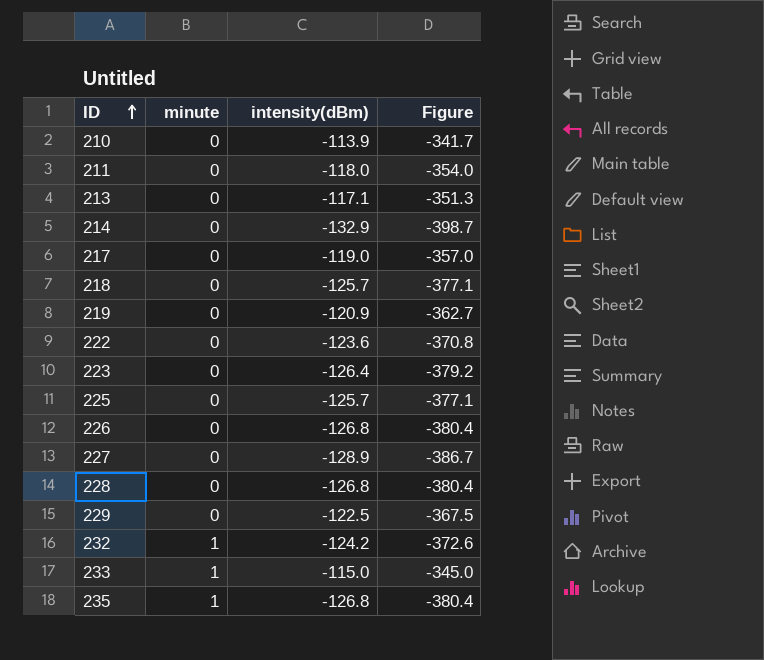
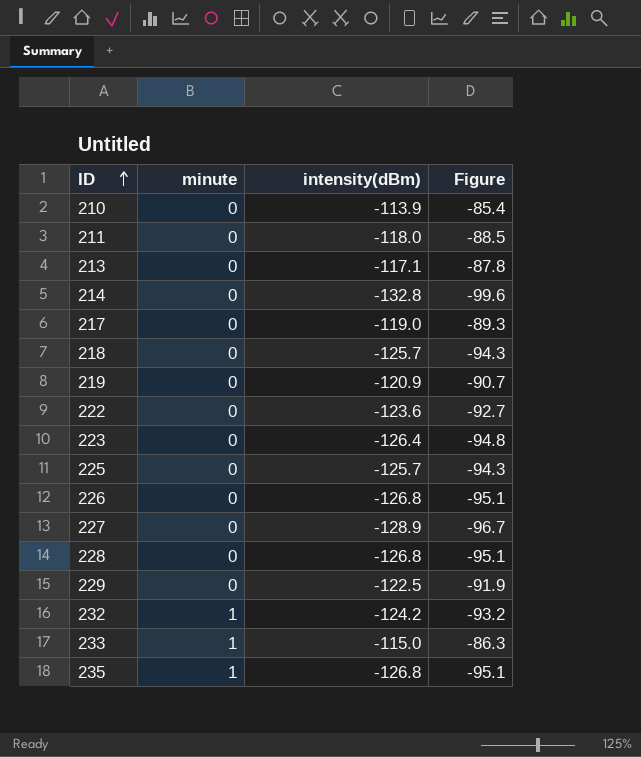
column Figure | formula: [intensity(dBm)] * 3 -> [intensity(dBm)] * 0.75
214 | intensity(dBm): -132.9 -> -132.8

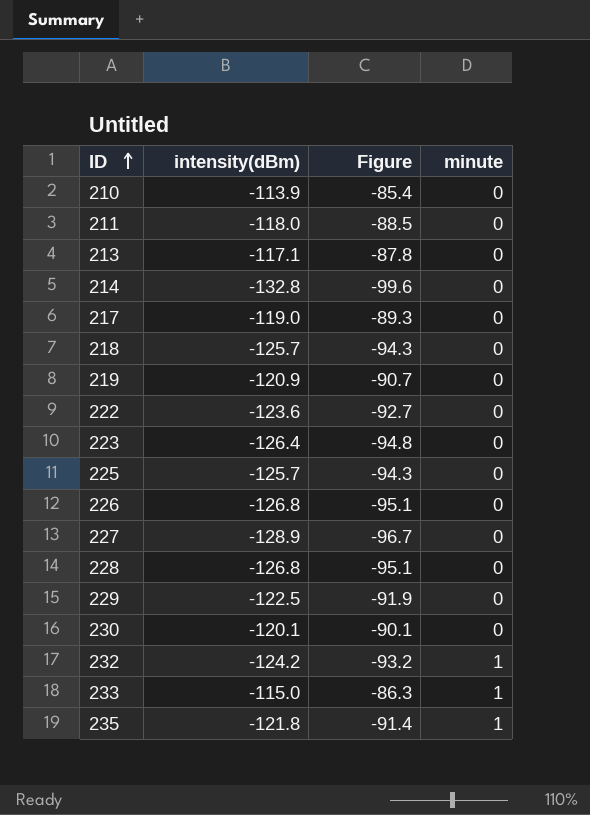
column minute | position: 2 -> 4
row 230: none -> -120.1 | -90.1 | 0
235 | intensity(dBm): -126.8 -> -121.8
235 | Figure: -95.1 -> -91.4

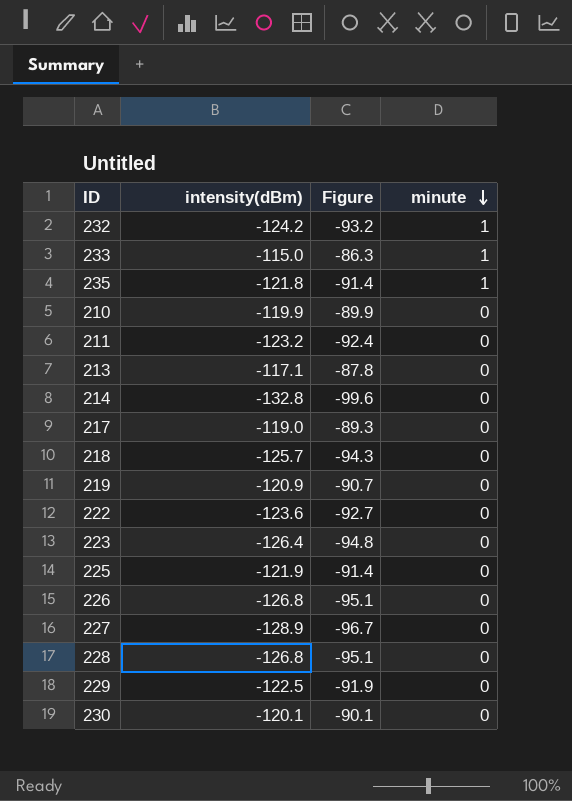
row order: ID ascending -> minute descending
210 | intensity(dBm): -113.9 -> -119.9
210 | Figure: -85.4 -> -89.9
211 | intensity(dBm): -118.0 -> -123.2
211 | Figure: -88.5 -> -92.4
225 | intensity(dBm): -125.7 -> -121.9
225 | Figure: -94.3 -> -91.4

